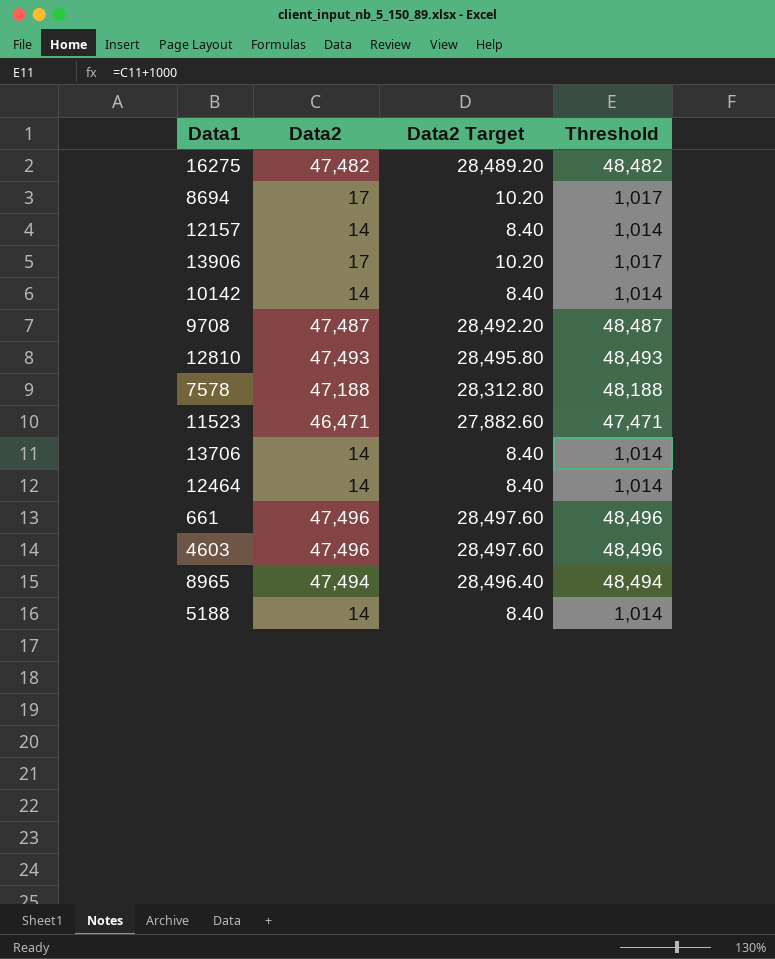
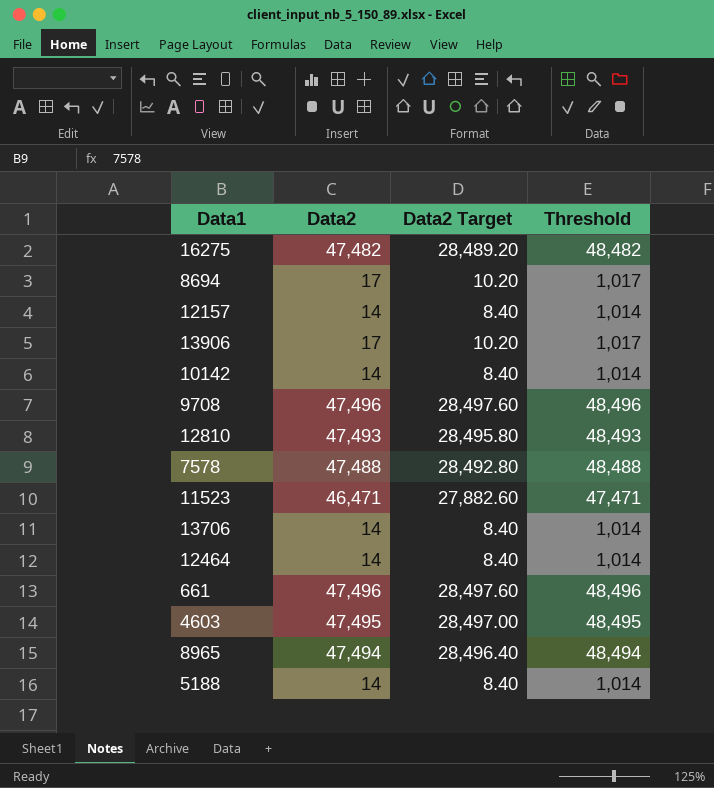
9708 | Data2: 47,487 -> 47,496
9708 | Data2 Target: 28,492.20 -> 28,497.60
9708 | Threshold: 48,487 -> 48,496
7578 | Data2: 47,188 -> 47,488
7578 | Data2 Target: 28,312.80 -> 28,492.80
7578 | Threshold: 48,188 -> 48,488
4603 | Data2: 47,496 -> 47,495
4603 | Data2 Target: 28,497.60 -> 28,497.00
4603 | Threshold: 48,496 -> 48,495

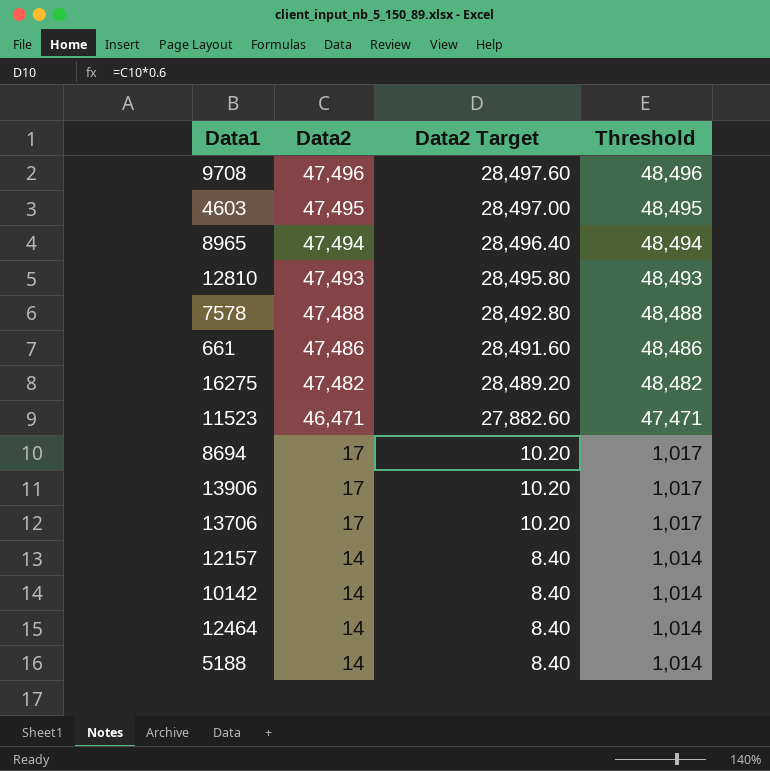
row order: none -> Data2 descending
661 | Data2: 47,496 -> 47,486
661 | Data2 Target: 28,497.60 -> 28,491.60
661 | Threshold: 48,496 -> 48,486
13706 | Data2: 14 -> 17
13706 | Data2 Target: 8.40 -> 10.20
13706 | Threshold: 1,014 -> 1,017

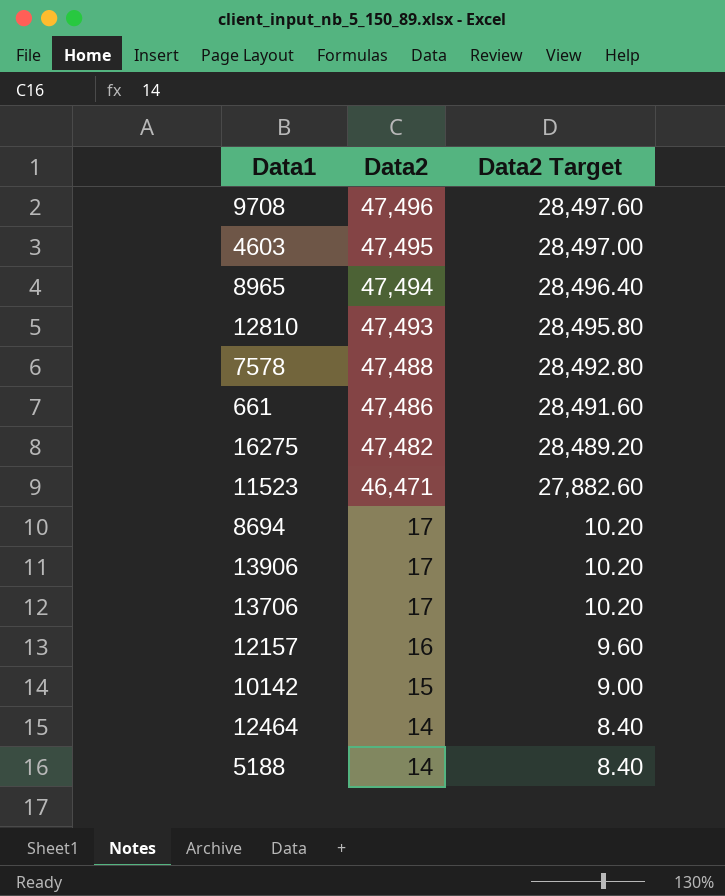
column Threshold | formula: [Data2] + 1000 -> none
12157 | Data2: 14 -> 16
12157 | Data2 Target: 8.40 -> 9.60
10142 | Data2: 14 -> 15
10142 | Data2 Target: 8.40 -> 9.00

